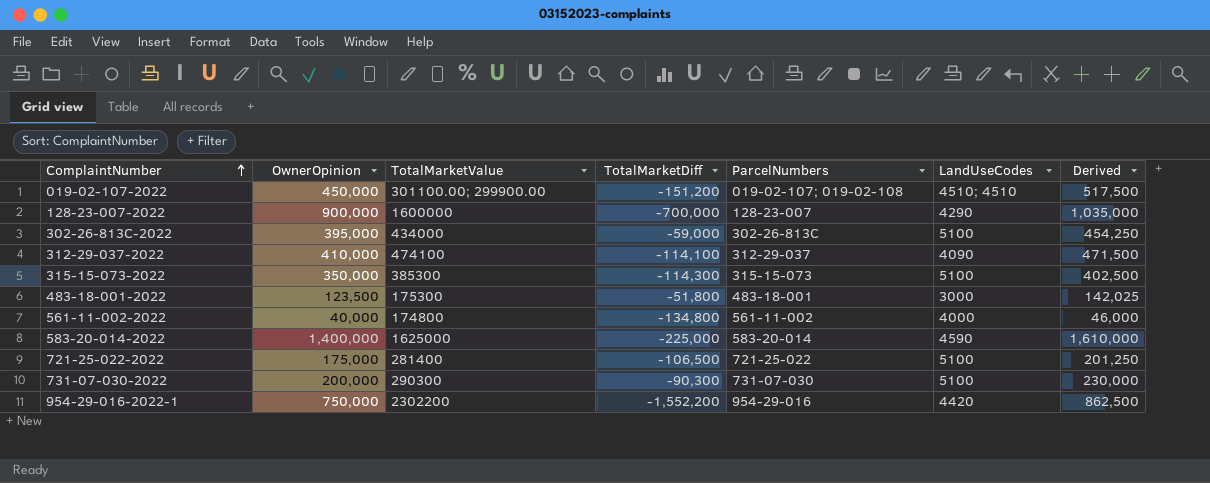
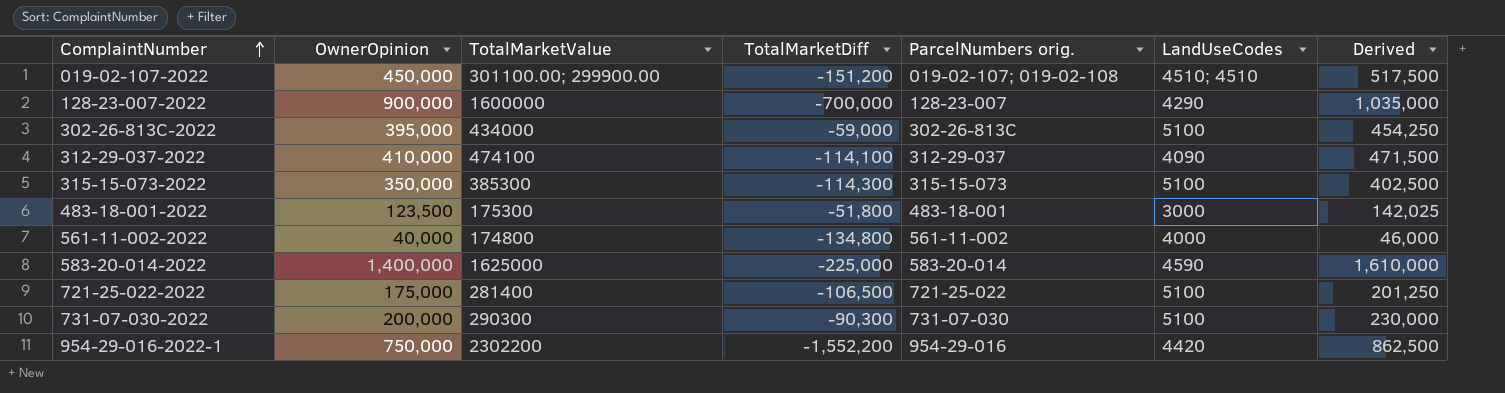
column name: ParcelNumbers -> ParcelNumbers orig.

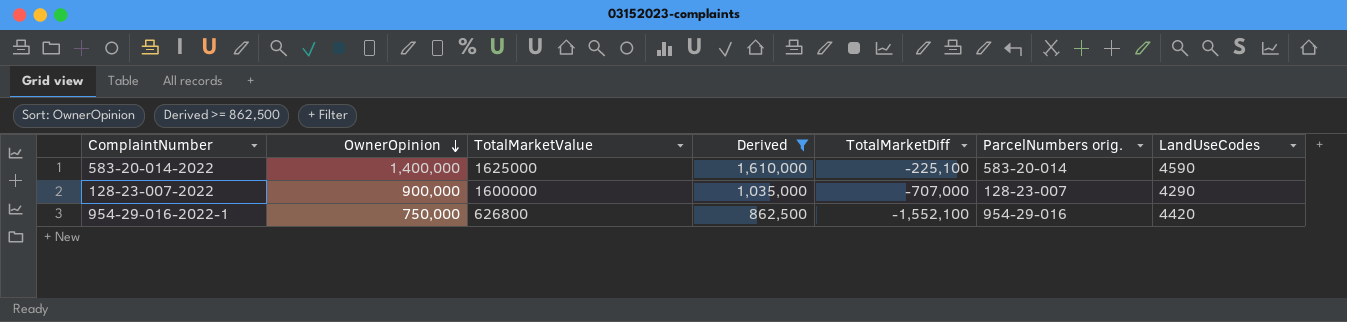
filter: none -> Derived >= 862,500
row order: ComplaintNumber ascending -> OwnerOpinion descending
column Derived | position: 7 -> 4
583-20-014-2022 | TotalMarketDiff: -225,000 -> -225,100
128-23-007-2022 | TotalMarketDiff: -700,000 -> -707,000
954-29-016-2022-1 | TotalMarketValue: 2302200 -> 626800
954-29-016-2022-1 | TotalMarketDiff: -1,552,200 -> -1,552,100

